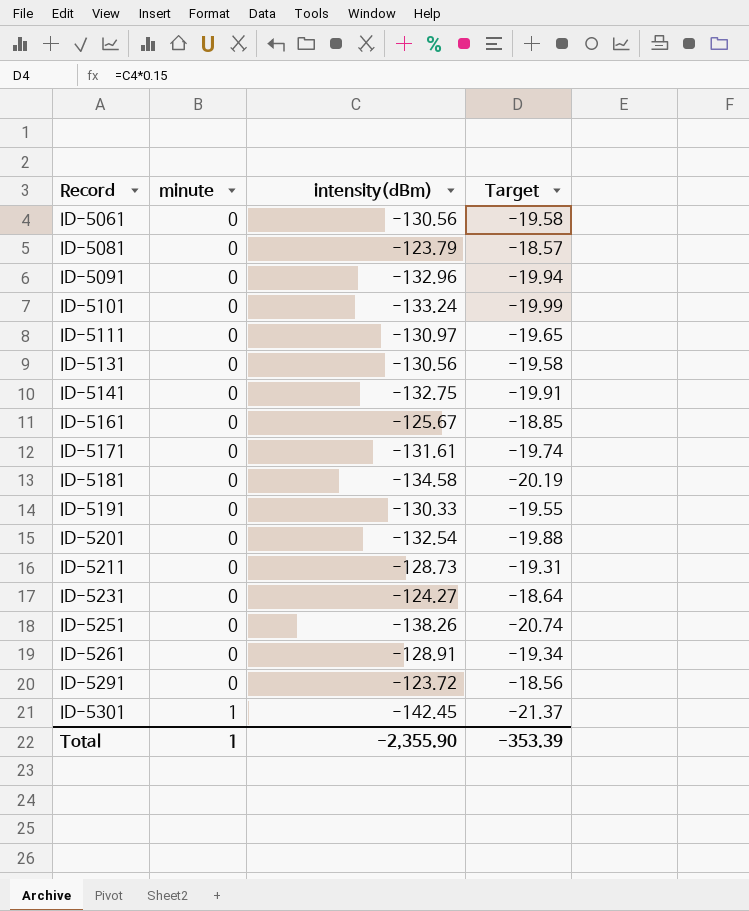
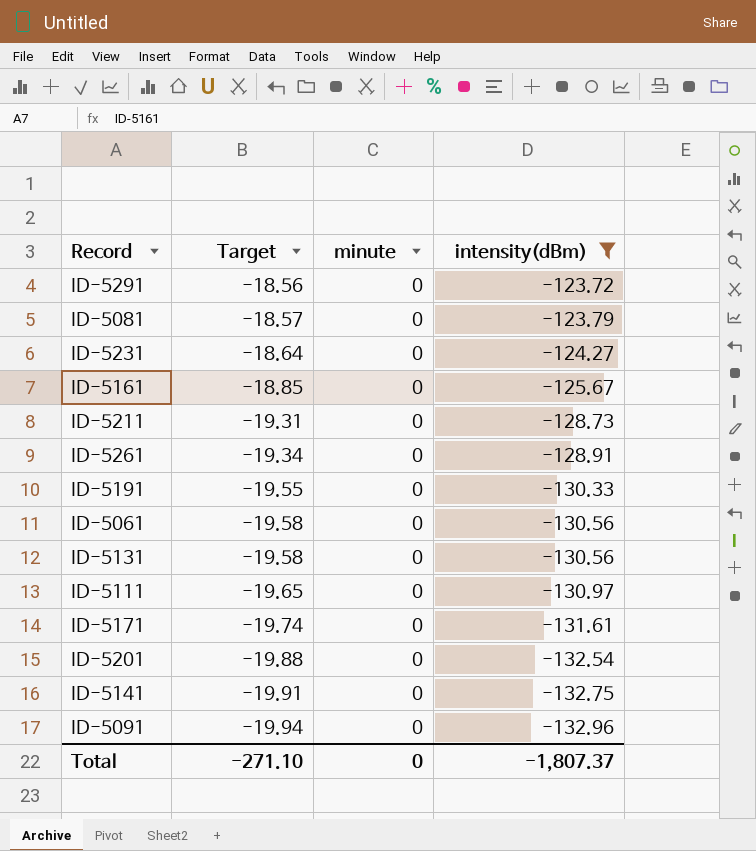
filter: none -> intensity(dBm) >= -132.96
row order: Record ascending -> Target descending
column Target | position: 4 -> 2
Total | Target: -353.39 -> -271.10
Total | minute: 1 -> 0
Total | intensity(dBm): -2,355.90 -> -1,807.37

